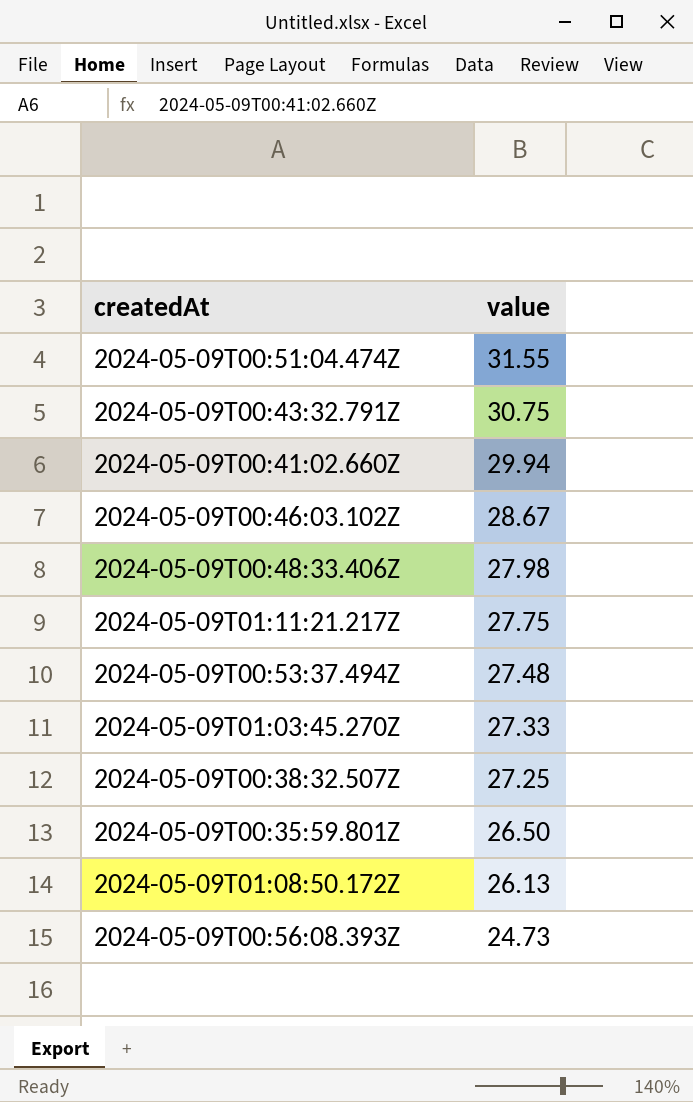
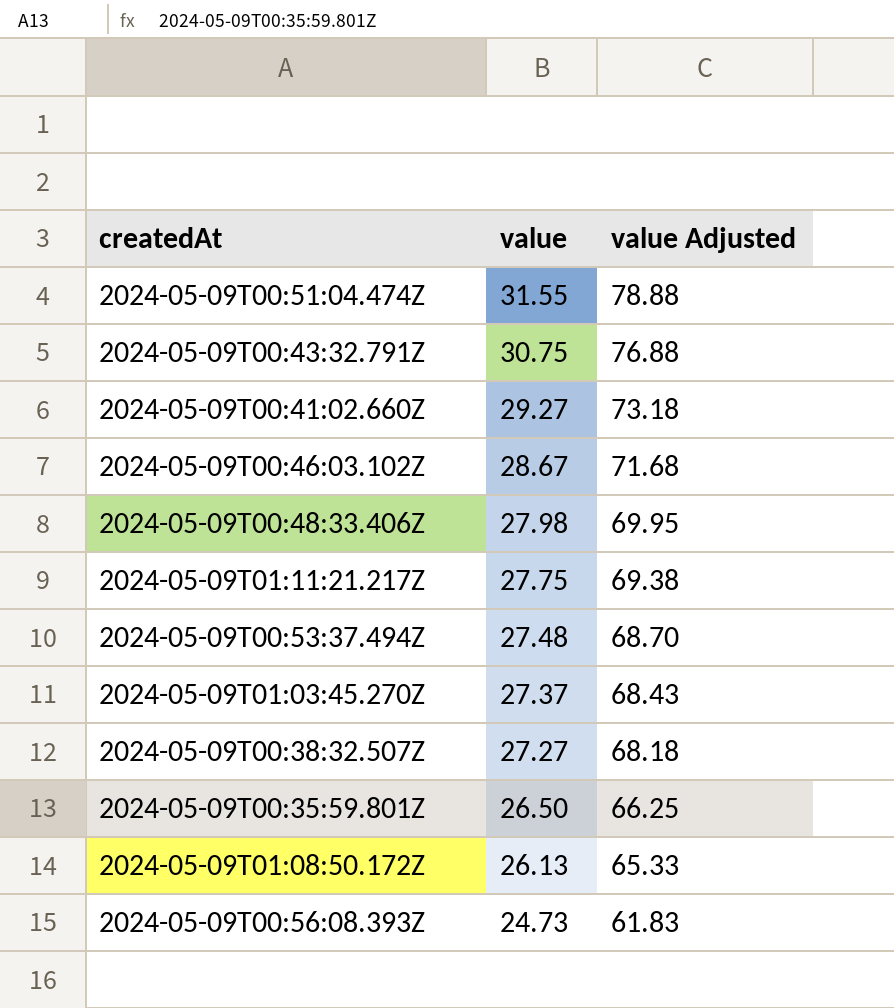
column value Adjusted | formula: none -> [value] * 2.5
2024-05-09T00:41:02.660Z | value: 29.94 -> 29.27
2024-05-09T01:03:45.270Z | value: 27.33 -> 27.37
2024-05-09T00:38:32.507Z | value: 27.25 -> 27.27

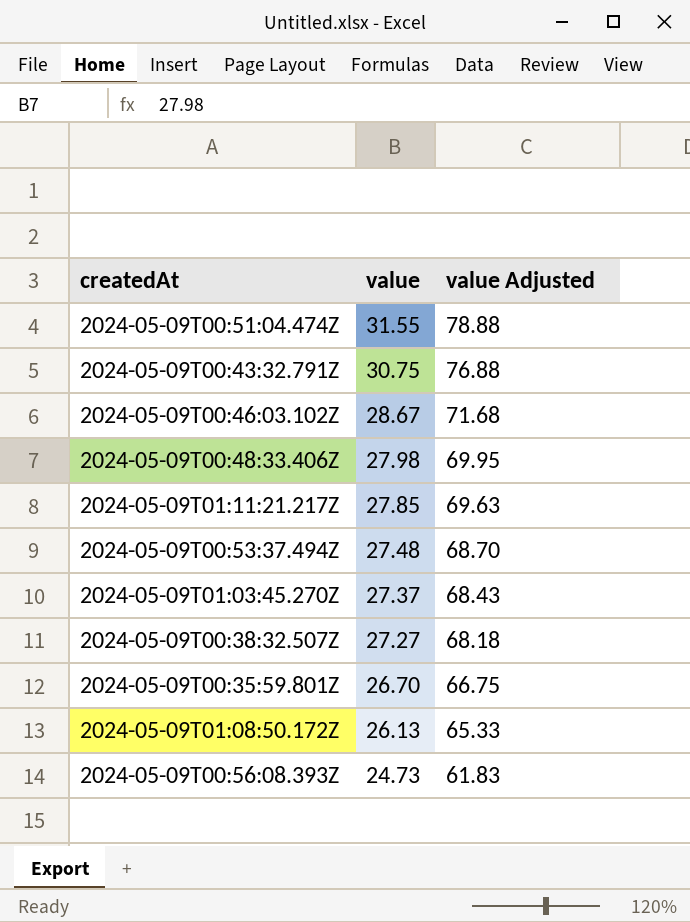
row 2024-05-09T00:41:02.660Z: 29.27 | 73.18 -> none
2024-05-09T01:11:21.217Z | value: 27.75 -> 27.85
2024-05-09T01:11:21.217Z | value Adjusted: 69.38 -> 69.63
2024-05-09T00:35:59.801Z | value: 26.50 -> 26.70
2024-05-09T00:35:59.801Z | value Adjusted: 66.25 -> 66.75

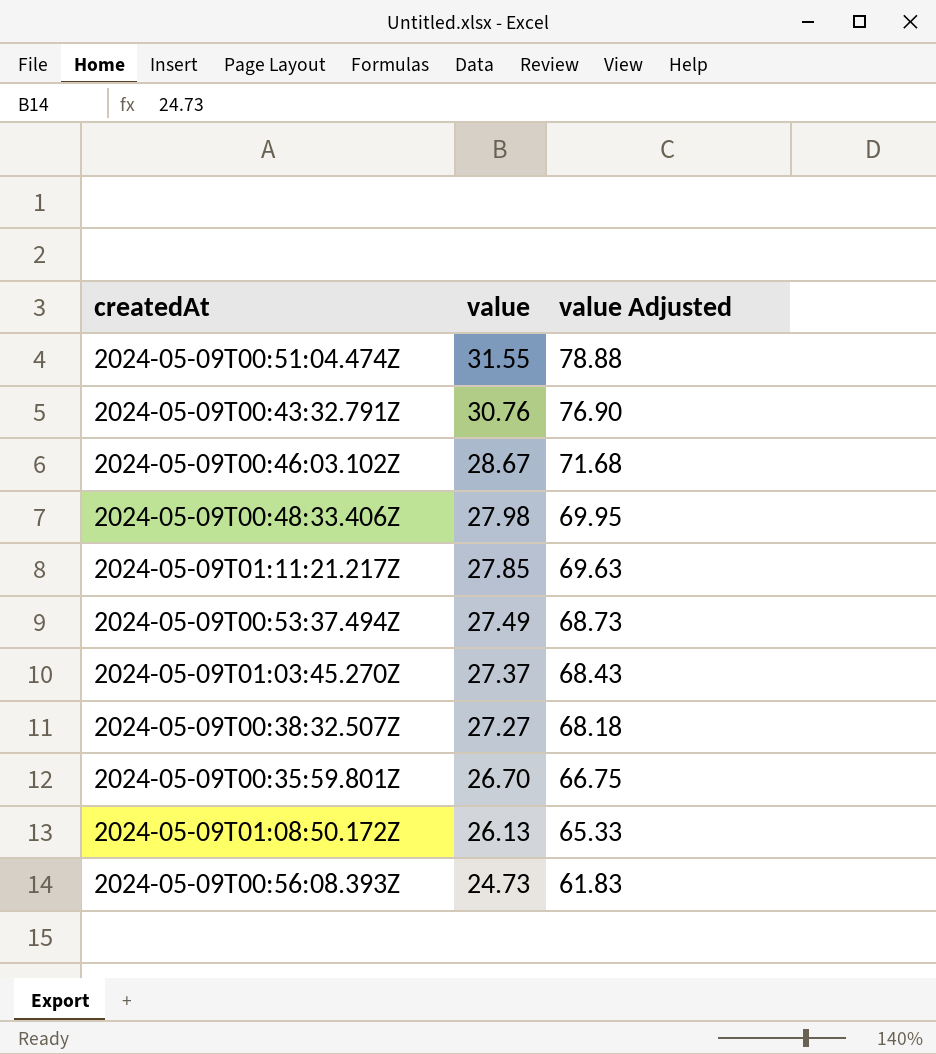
2024-05-09T00:43:32.791Z | value: 30.75 -> 30.76
2024-05-09T00:43:32.791Z | value Adjusted: 76.88 -> 76.90
2024-05-09T00:53:37.494Z | value: 27.48 -> 27.49
2024-05-09T00:53:37.494Z | value Adjusted: 68.70 -> 68.73

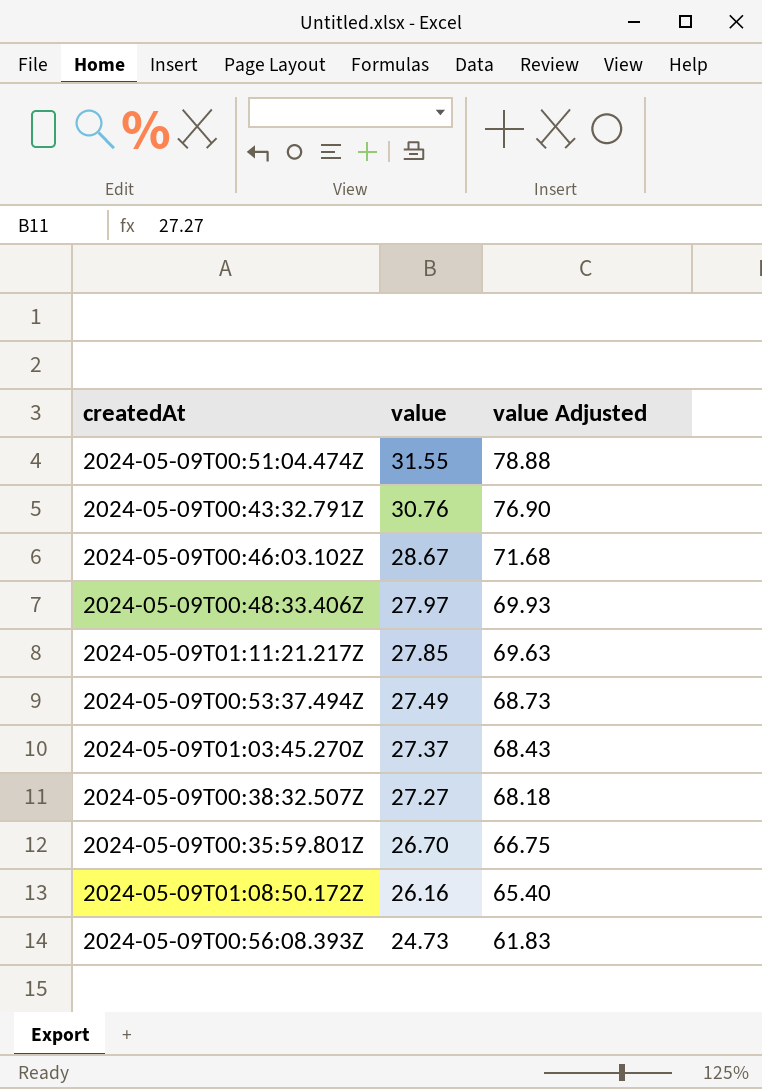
2024-05-09T00:48:33.406Z | value: 27.98 -> 27.97
2024-05-09T00:48:33.406Z | value Adjusted: 69.95 -> 69.93
2024-05-09T01:08:50.172Z | value: 26.13 -> 26.16
2024-05-09T01:08:50.172Z | value Adjusted: 65.33 -> 65.40

